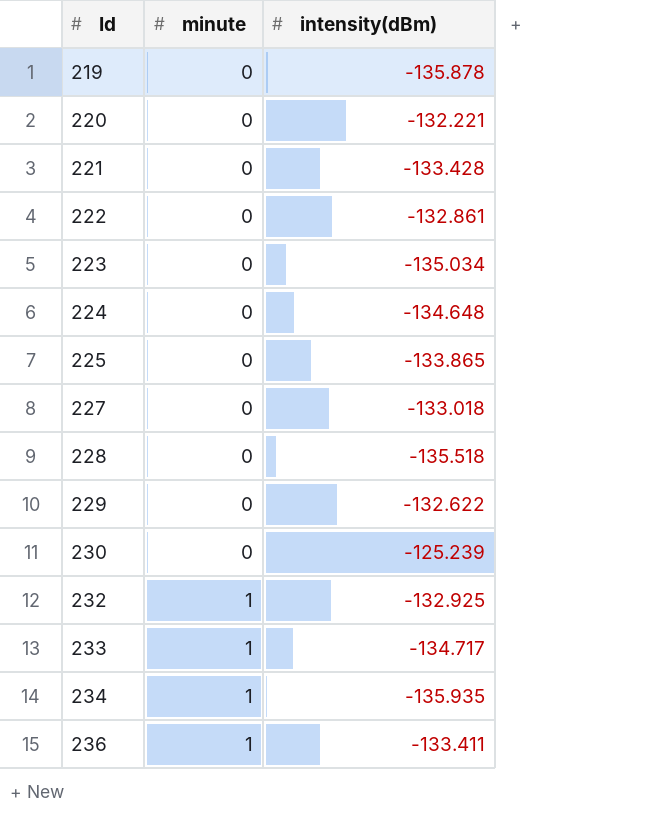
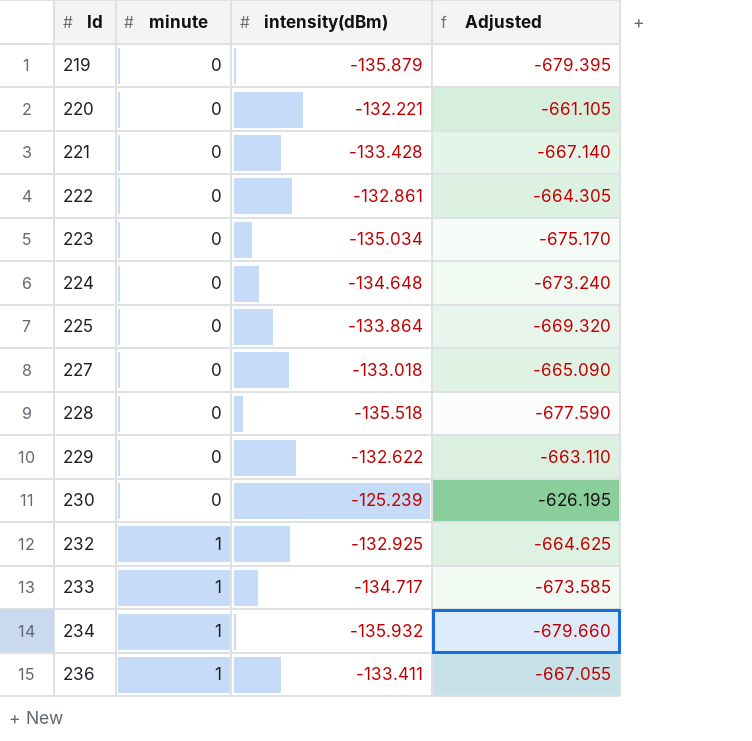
column Adjusted | formula: none -> [intensity(dBm)] * 5
219 | intensity(dBm): -135.878 -> -135.879
225 | intensity(dBm): -133.865 -> -133.864
234 | intensity(dBm): -135.935 -> -135.932

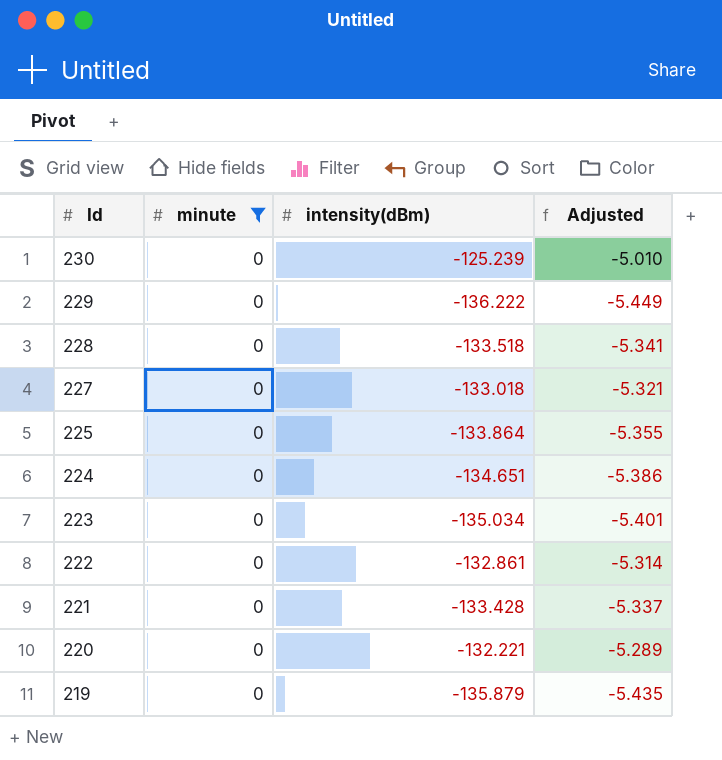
filter: none -> minute = 0
row order: Id ascending -> Id descending
column Adjusted | formula: [intensity(dBm)] * 5 -> [intensity(dBm)] * 0.04
229 | intensity(dBm): -132.622 -> -136.222
228 | intensity(dBm): -135.518 -> -133.518
224 | intensity(dBm): -134.648 -> -134.651

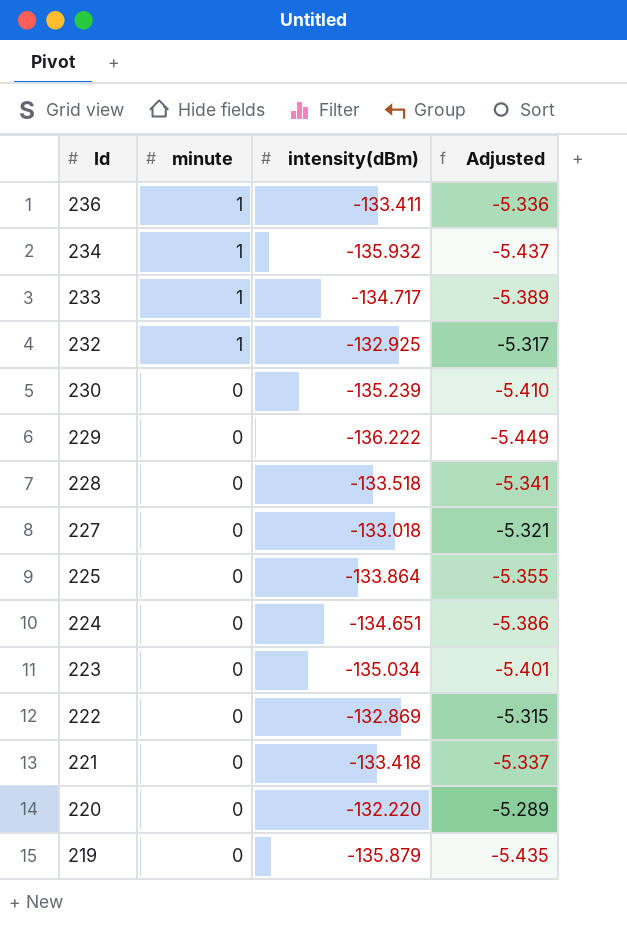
filter: minute = 0 -> none
230 | intensity(dBm): -125.239 -> -135.239
230 | Adjusted: -5.010 -> -5.410
222 | intensity(dBm): -132.861 -> -132.869
222 | Adjusted: -5.314 -> -5.315
221 | intensity(dBm): -133.428 -> -133.418
220 | intensity(dBm): -132.221 -> -132.220

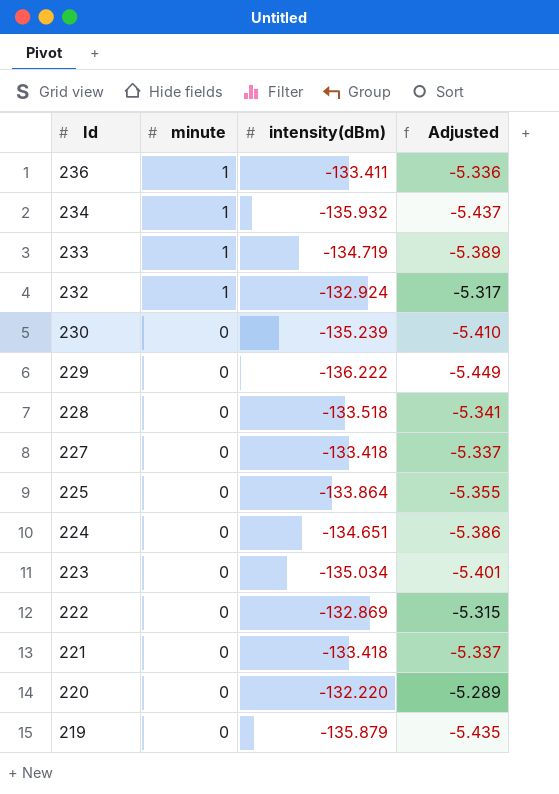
233 | intensity(dBm): -134.717 -> -134.719
232 | intensity(dBm): -132.925 -> -132.924
227 | intensity(dBm): -133.018 -> -133.418
227 | Adjusted: -5.321 -> -5.337

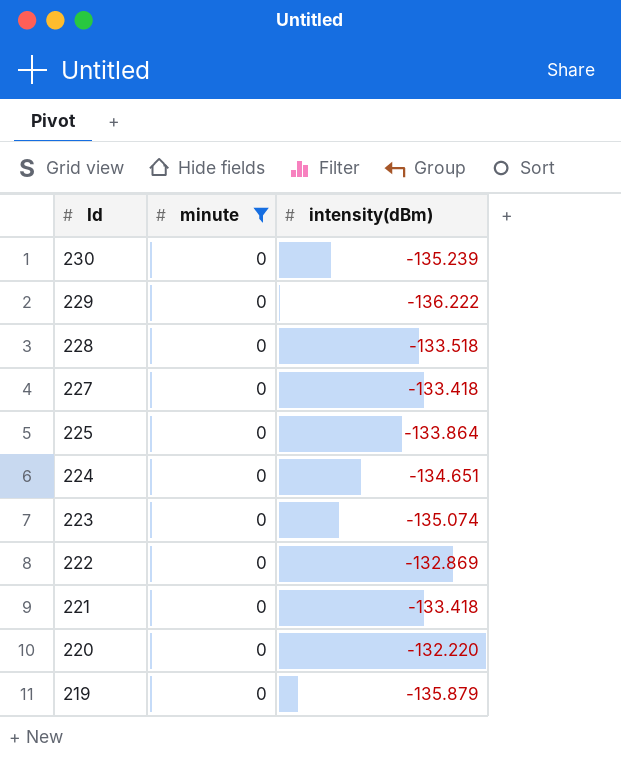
filter: none -> minute = 0
column Adjusted | formula: [intensity(dBm)] * 0.04 -> none
223 | intensity(dBm): -135.034 -> -135.074

